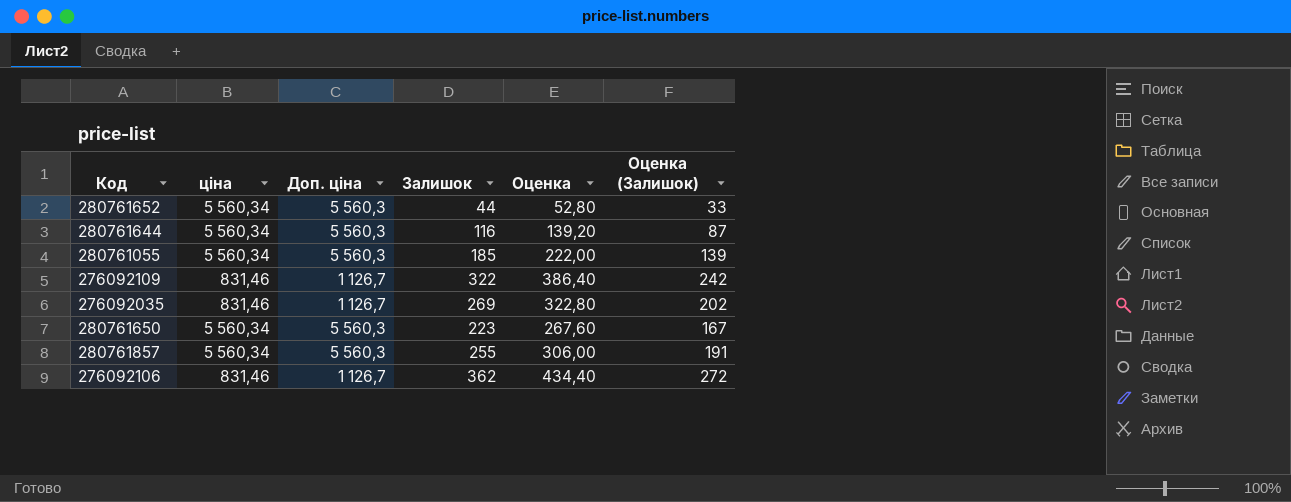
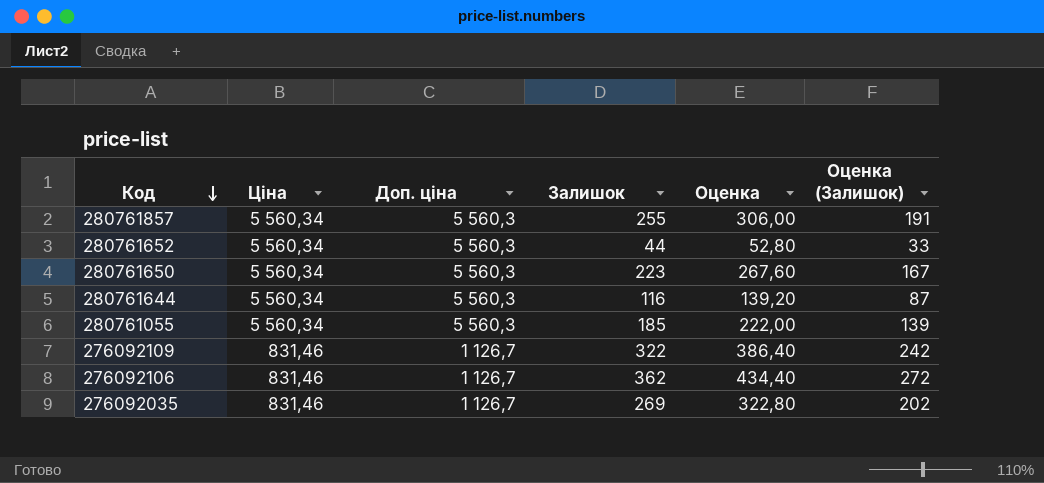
row order: none -> Код descending
column name: ціна -> Ціна

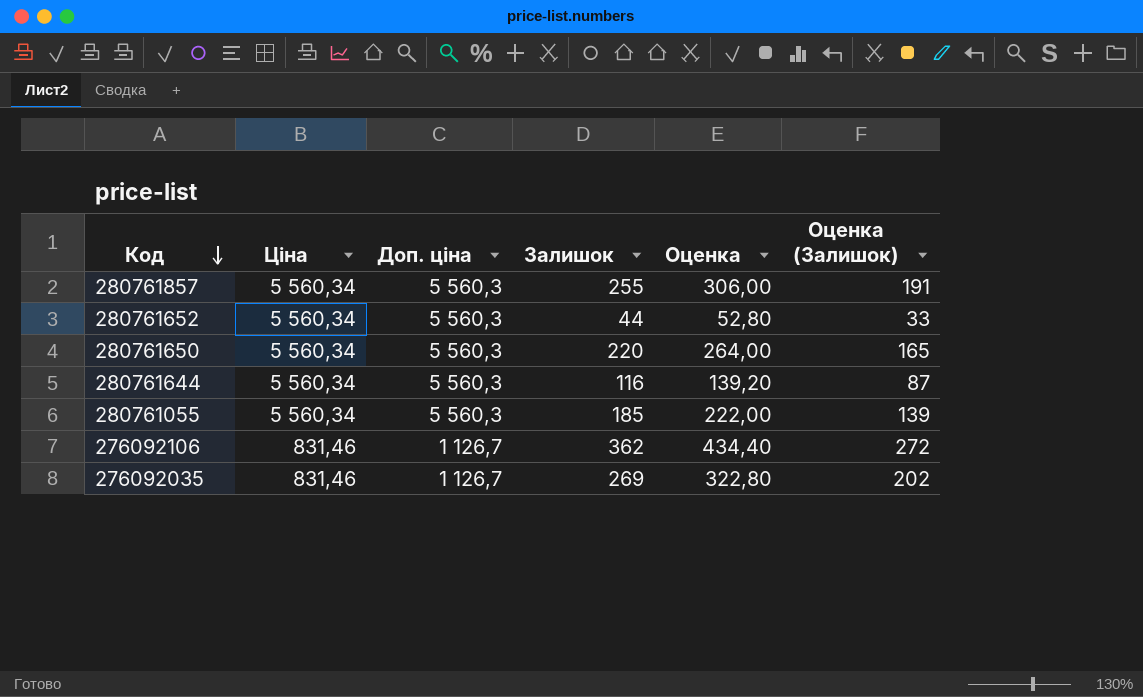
row 276092109: 831,46 | 1 126,7 | 322 | 386,40 | 242 -> none
280761650 | Залишок: 223 -> 220
280761650 | Оценка: 267,60 -> 264,00
280761650 | Оценка (Залишок): 167 -> 165

